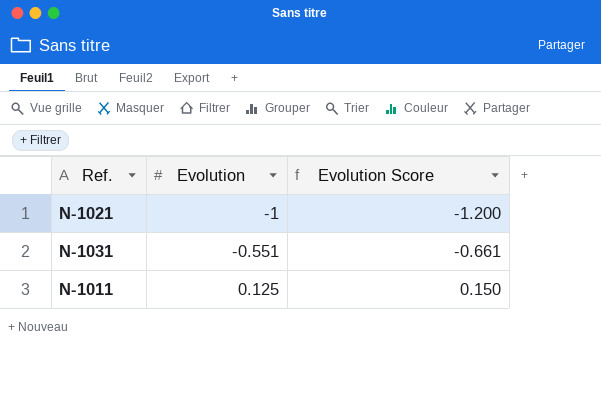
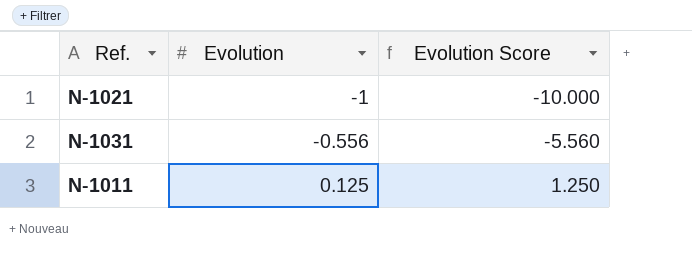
column Evolution Score | formula: [Evolution] * 1.2 -> [Evolution] * 10
N-1031 | Evolution: -0.551 -> -0.556

